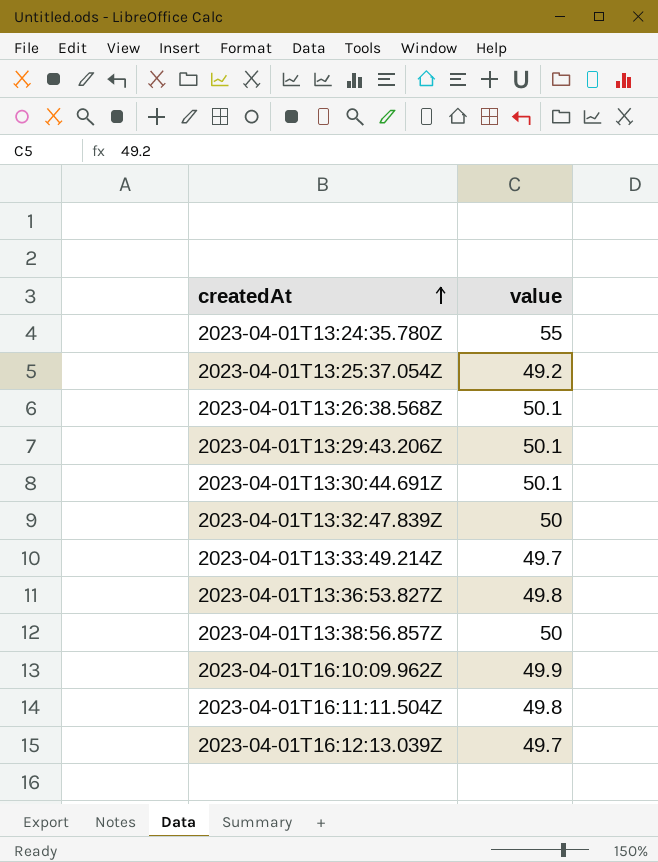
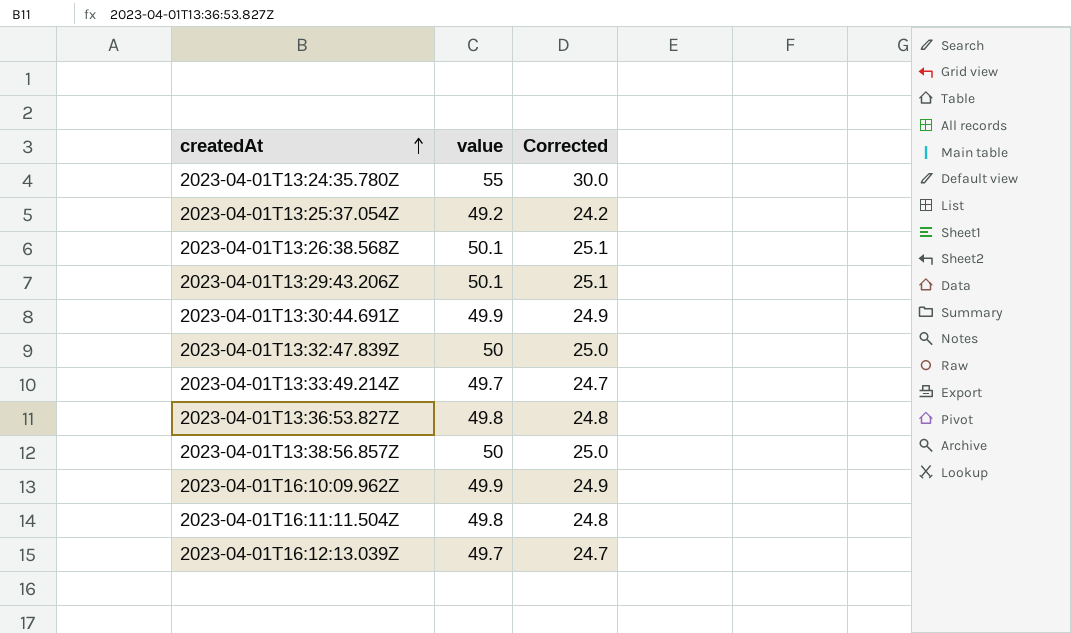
column Corrected | formula: none -> [value] - 25
2023-04-01T13:30:44.691Z | value: 50.1 -> 49.9

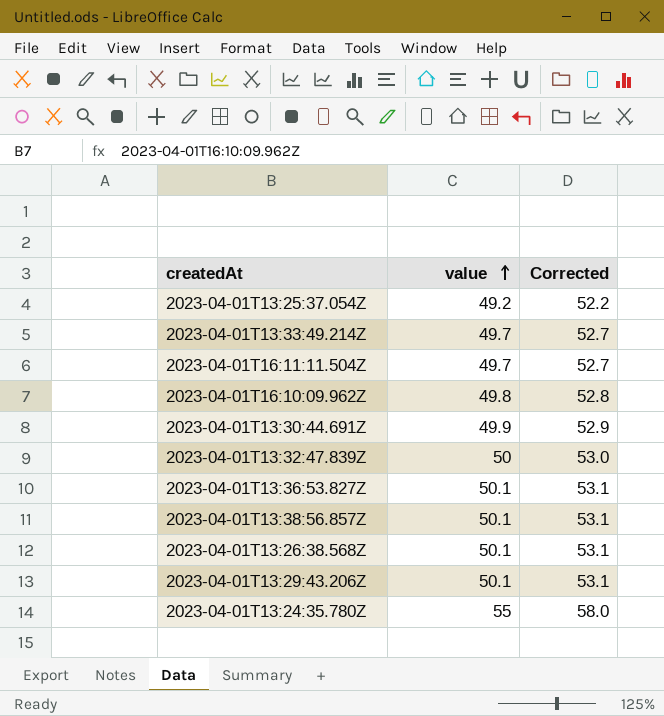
row order: createdAt ascending -> value ascending
column Corrected | formula: [value] - 25 -> [value] + 3
row 2023-04-01T16:12:13.039Z: 49.7 | 24.7 -> none
2023-04-01T16:11:11.504Z | value: 49.8 -> 49.7
2023-04-01T16:10:09.962Z | value: 49.9 -> 49.8
2023-04-01T13:36:53.827Z | value: 49.8 -> 50.1
2023-04-01T13:38:56.857Z | value: 50 -> 50.1

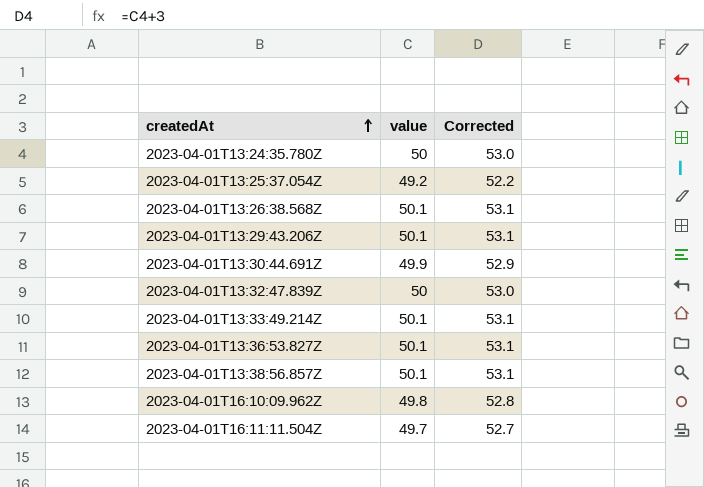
row order: value ascending -> createdAt ascending
2023-04-01T13:24:35.780Z | value: 55 -> 50
2023-04-01T13:24:35.780Z | Corrected: 58.0 -> 53.0
2023-04-01T13:33:49.214Z | value: 49.7 -> 50.1
2023-04-01T13:33:49.214Z | Corrected: 52.7 -> 53.1

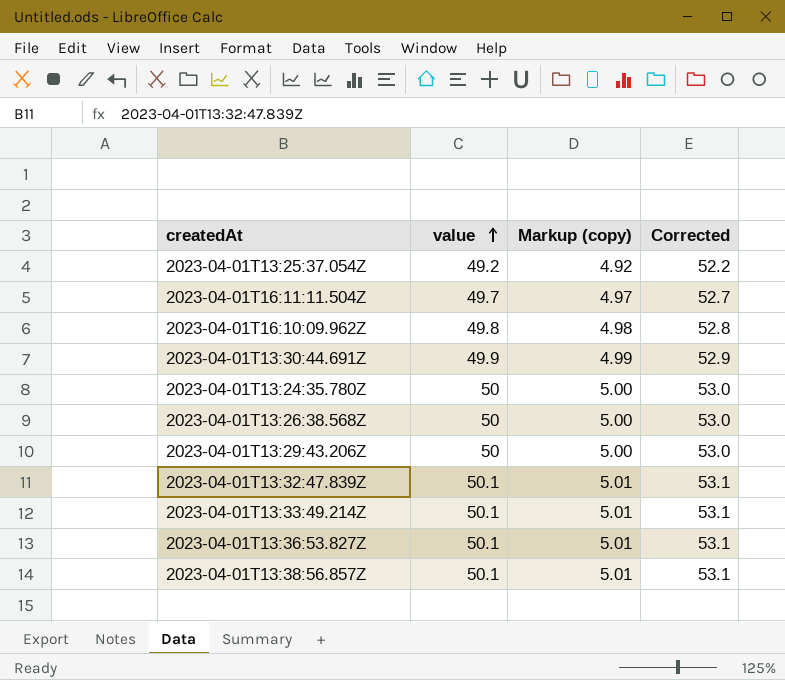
row order: createdAt ascending -> value ascending
column Markup (copy) | formula: none -> [value] * 0.1
2023-04-01T13:26:38.568Z | value: 50.1 -> 50
2023-04-01T13:26:38.568Z | Corrected: 53.1 -> 53.0
2023-04-01T13:29:43.206Z | value: 50.1 -> 50
2023-04-01T13:29:43.206Z | Corrected: 53.1 -> 53.0
2023-04-01T13:32:47.839Z | value: 50 -> 50.1
2023-04-01T13:32:47.839Z | Corrected: 53.0 -> 53.1

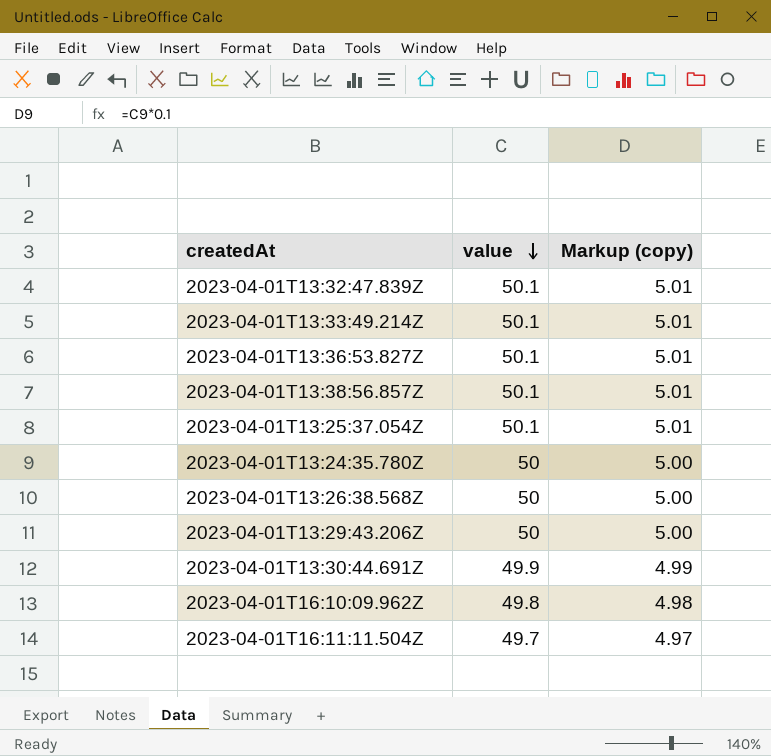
row order: value ascending -> value descending
column Corrected | formula: [value] + 3 -> none
2023-04-01T13:25:37.054Z | value: 49.2 -> 50.1
2023-04-01T13:25:37.054Z | Markup (copy): 4.92 -> 5.01

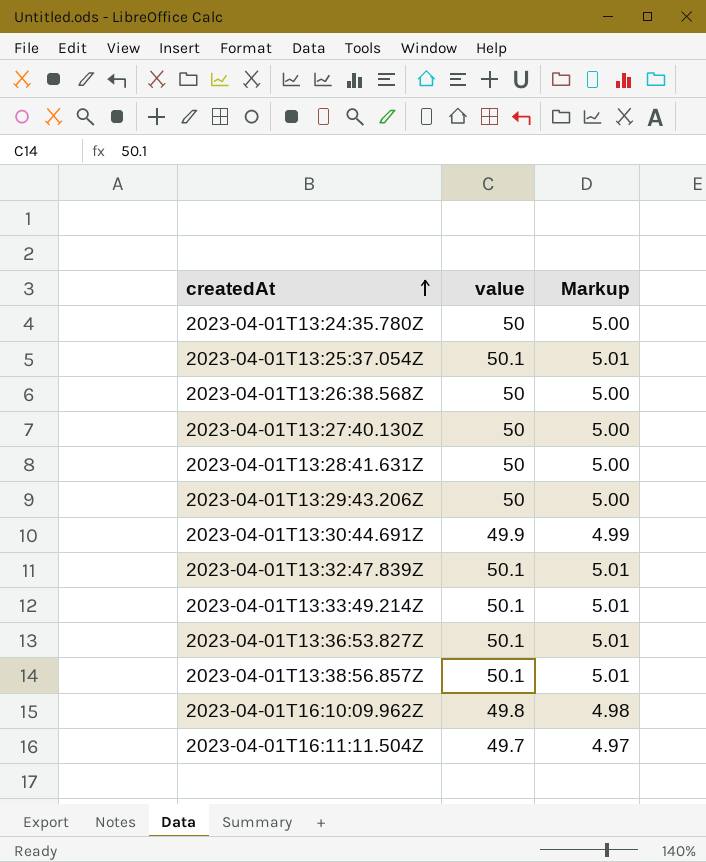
row order: value descending -> createdAt ascending
column name: Markup (copy) -> Markup
row 2023-04-01T13:27:40.130Z: none -> 50 | 5.00
row 2023-04-01T13:28:41.631Z: none -> 50 | 5.00

